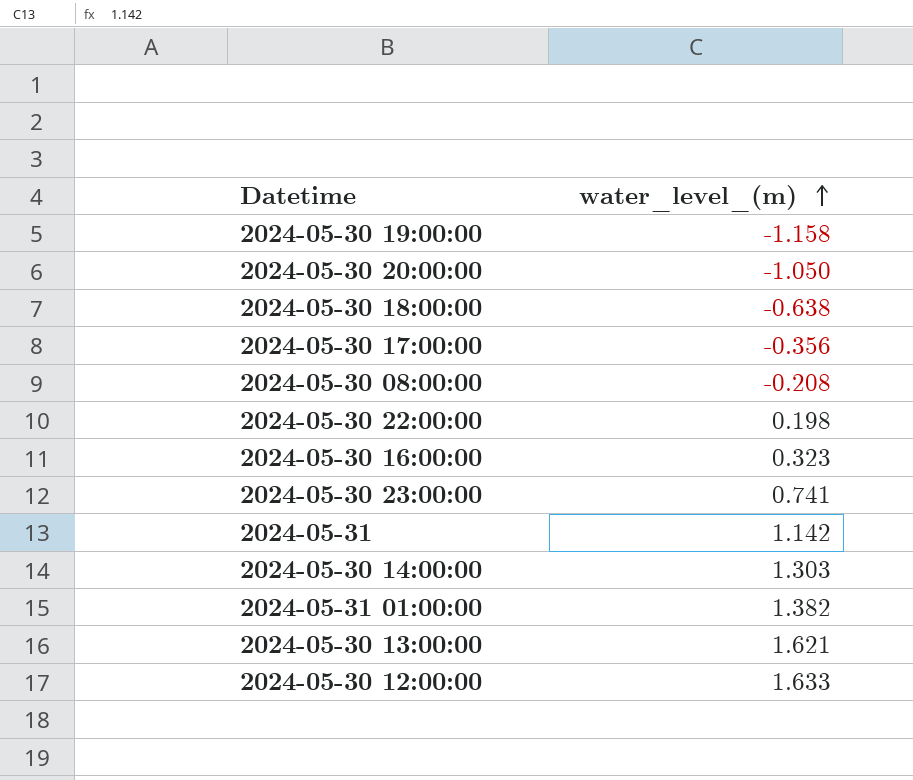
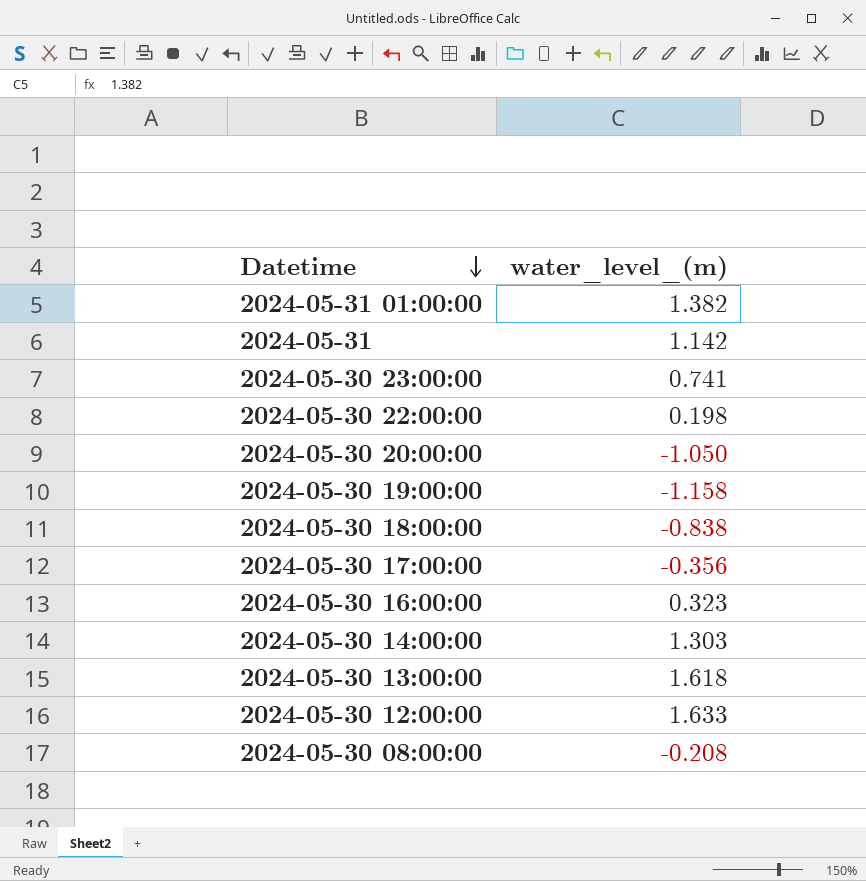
row order: water_level_(m) ascending -> Datetime descending
2024-05-30 18:00:00 | water_level_(m): -0.638 -> -0.838
2024-05-30 13:00:00 | water_level_(m): 1.621 -> 1.618

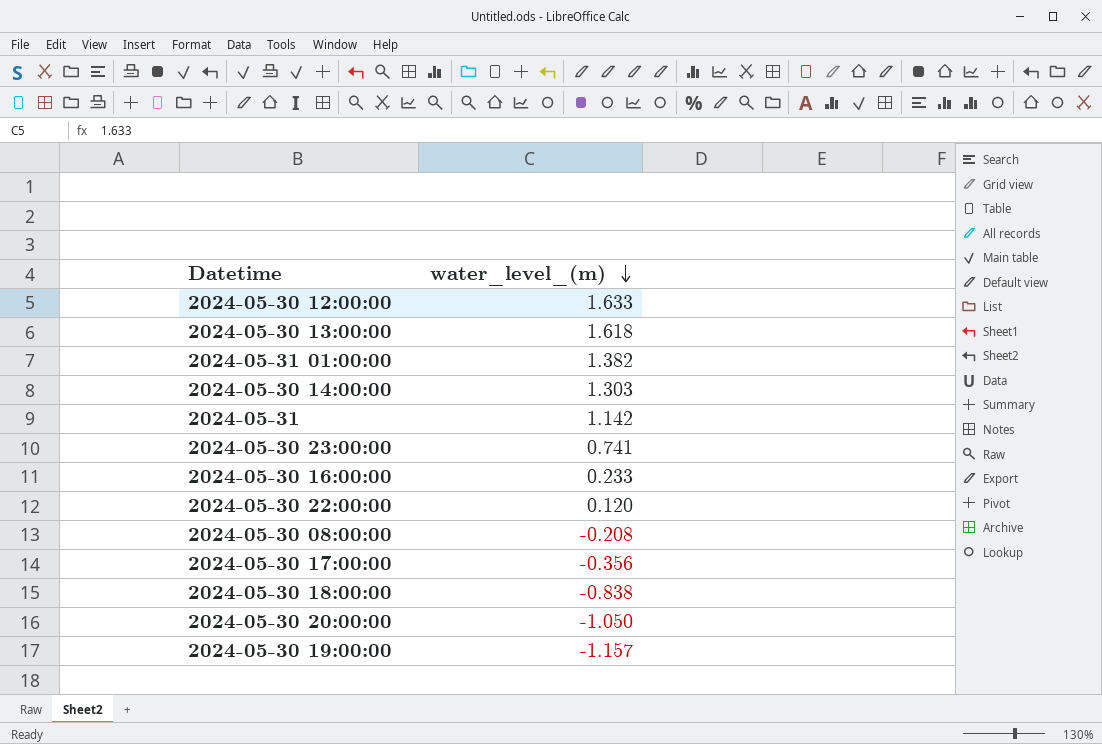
row order: Datetime descending -> water_level_(m) descending
2024-05-30 16:00:00 | water_level_(m): 0.323 -> 0.233
2024-05-30 22:00:00 | water_level_(m): 0.198 -> 0.120
2024-05-30 19:00:00 | water_level_(m): -1.158 -> -1.157

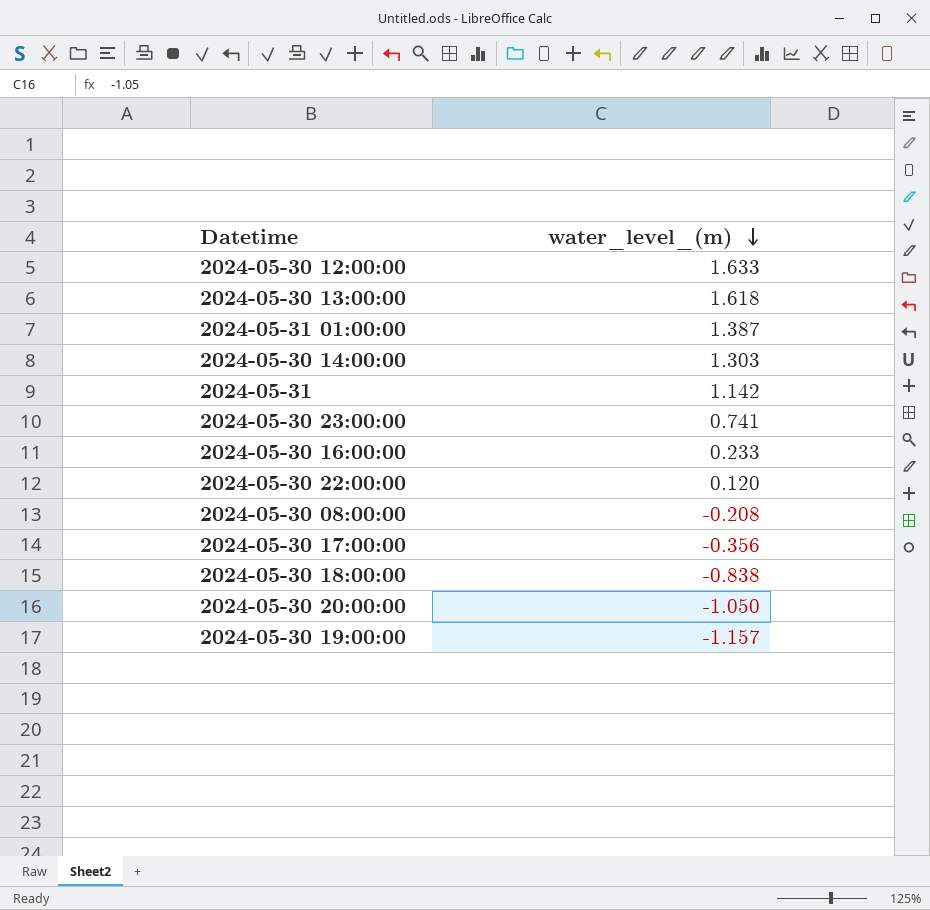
2024-05-31 01:00:00 | water_level_(m): 1.382 -> 1.387

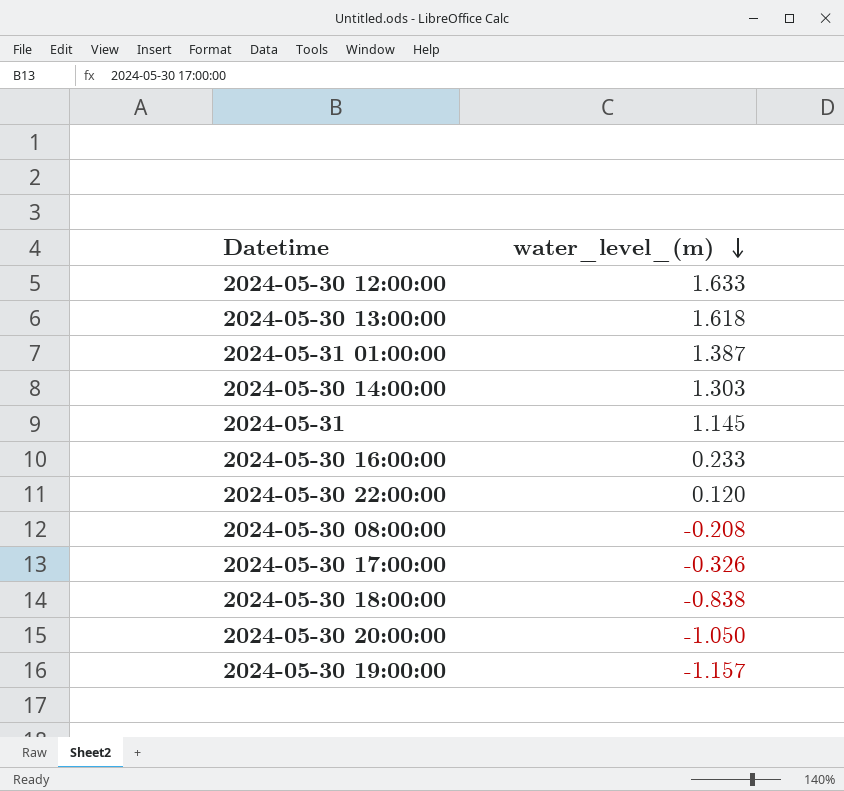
row 2024-05-30 23:00:00: 0.741 -> none
2024-05-31 | water_level_(m): 1.142 -> 1.145
2024-05-30 17:00:00 | water_level_(m): -0.356 -> -0.326

